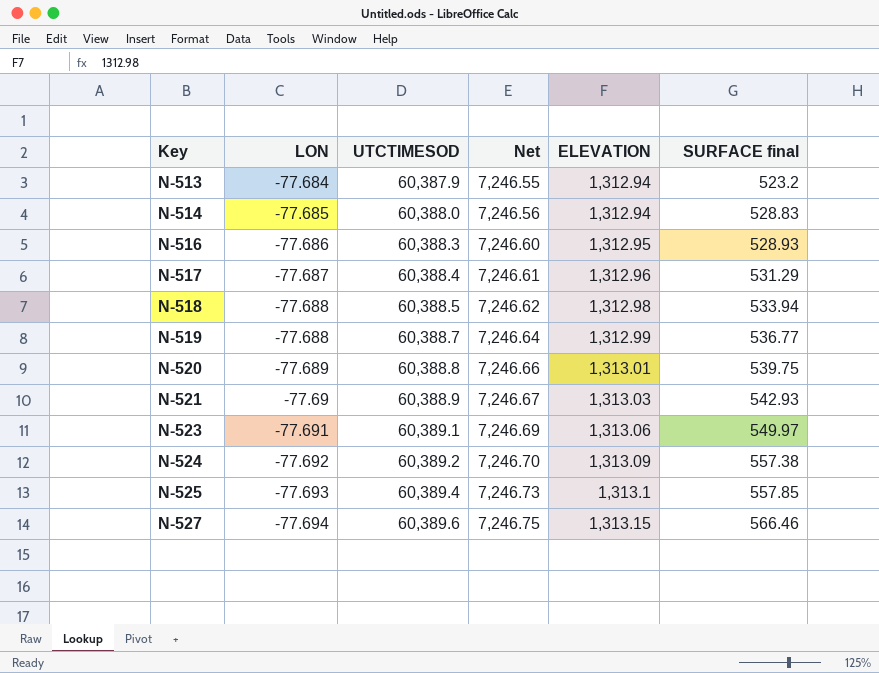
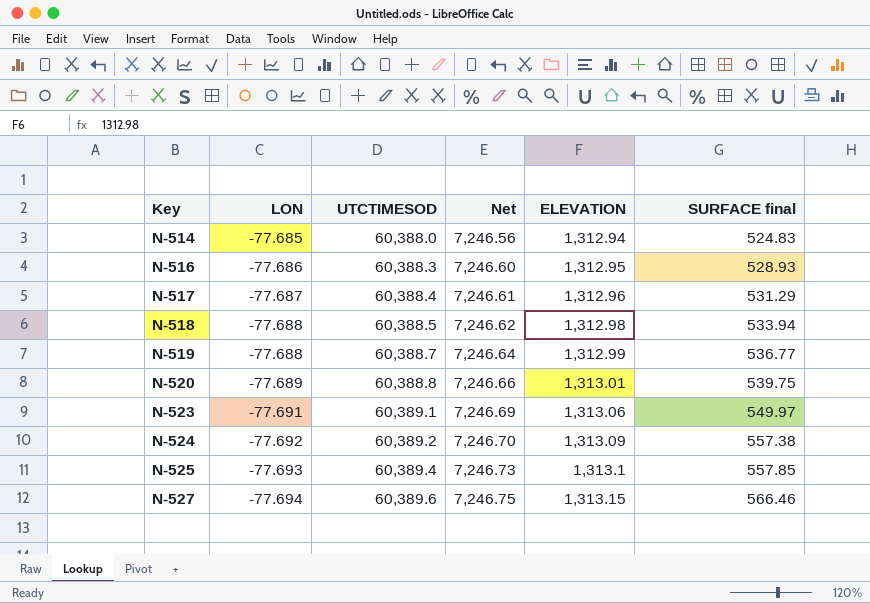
row N-513: -77.684 | 60,387.9 | 7,246.55 | 1,312.94 | 523.2 -> none
row N-521: -77.69 | 60,388.9 | 7,246.67 | 1,313.03 | 542.93 -> none
N-514 | SURFACE final: 528.83 -> 524.83

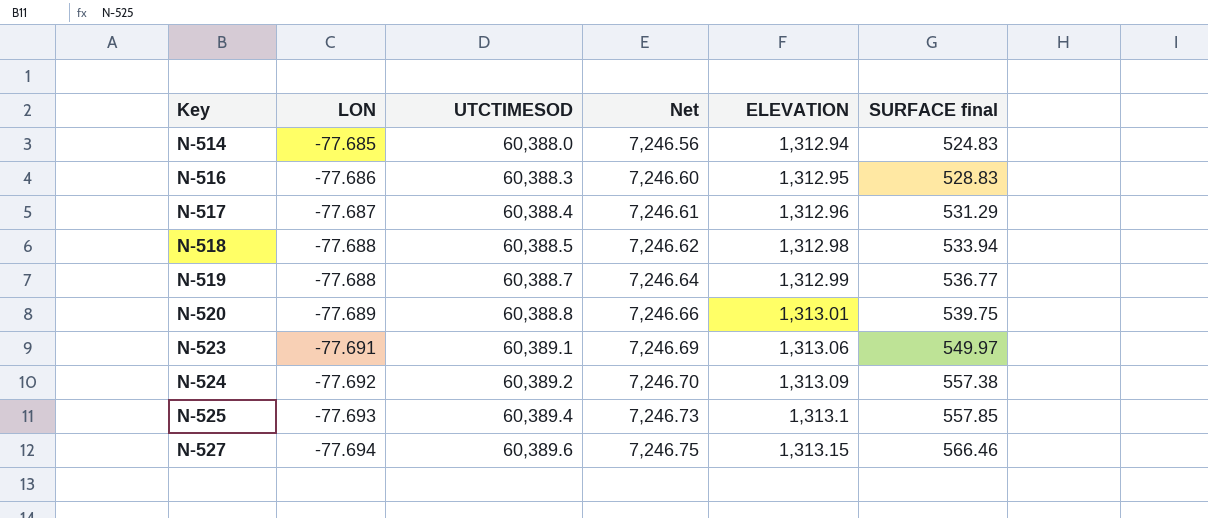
N-516 | SURFACE final: 528.93 -> 528.83

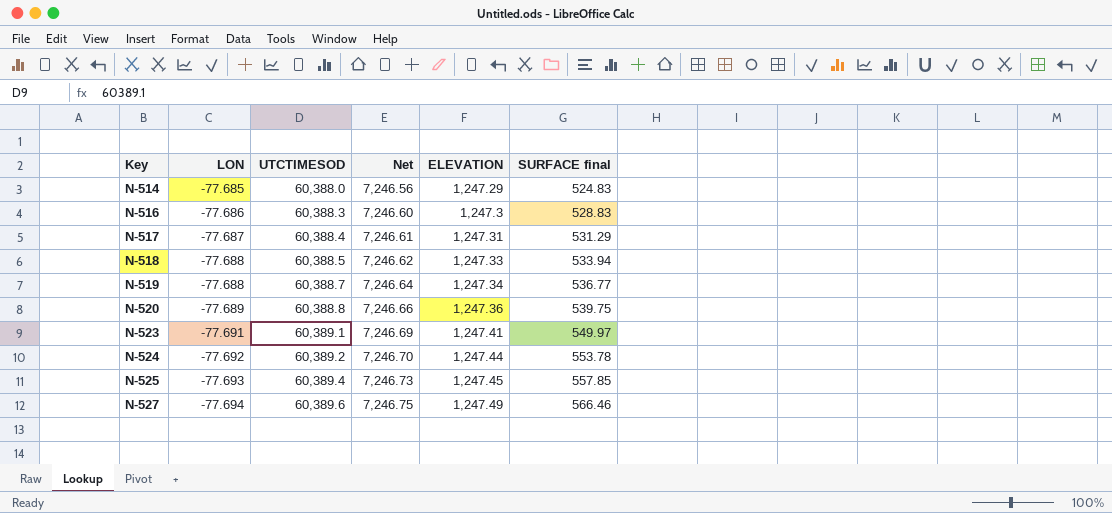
N-514 | ELEVATION: 1,312.94 -> 1,247.29
N-516 | ELEVATION: 1,312.95 -> 1,247.3
N-517 | ELEVATION: 1,312.96 -> 1,247.31
N-518 | ELEVATION: 1,312.98 -> 1,247.33
N-519 | ELEVATION: 1,312.99 -> 1,247.34
N-520 | ELEVATION: 1,313.01 -> 1,247.36
N-523 | ELEVATION: 1,313.06 -> 1,247.41
N-524 | ELEVATION: 1,313.09 -> 1,247.44
N-524 | SURFACE final: 557.38 -> 553.78
N-525 | ELEVATION: 1,313.1 -> 1,247.45
N-527 | ELEVATION: 1,313.15 -> 1,247.49

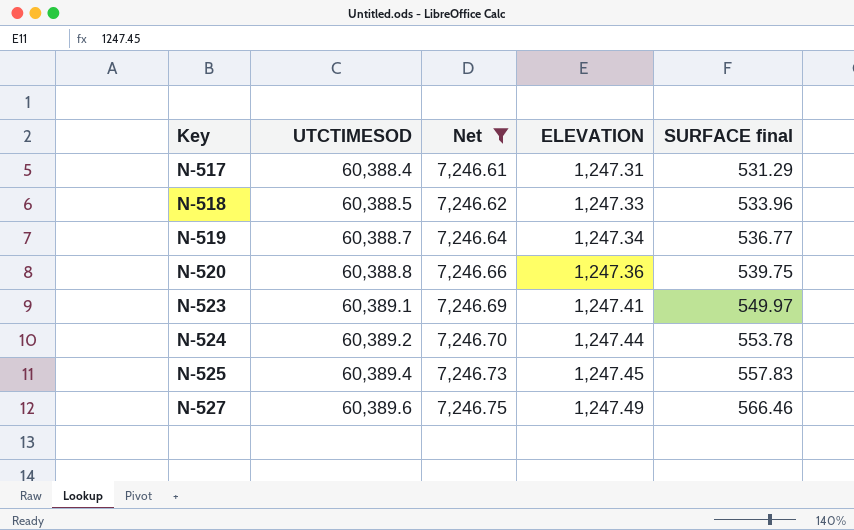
filter: none -> Net >= 7,246.61
column LON | position: 2 -> none
N-518 | SURFACE final: 533.94 -> 533.96
N-525 | SURFACE final: 557.85 -> 557.83

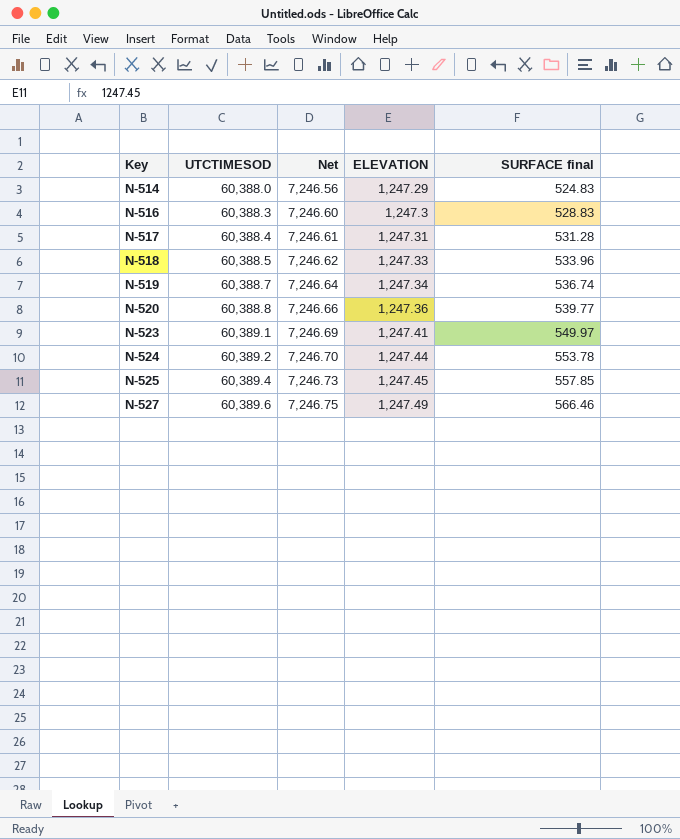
filter: Net >= 7,246.61 -> none
N-517 | SURFACE final: 531.29 -> 531.28
N-519 | SURFACE final: 536.77 -> 536.74
N-520 | SURFACE final: 539.75 -> 539.77
N-525 | SURFACE final: 557.83 -> 557.85

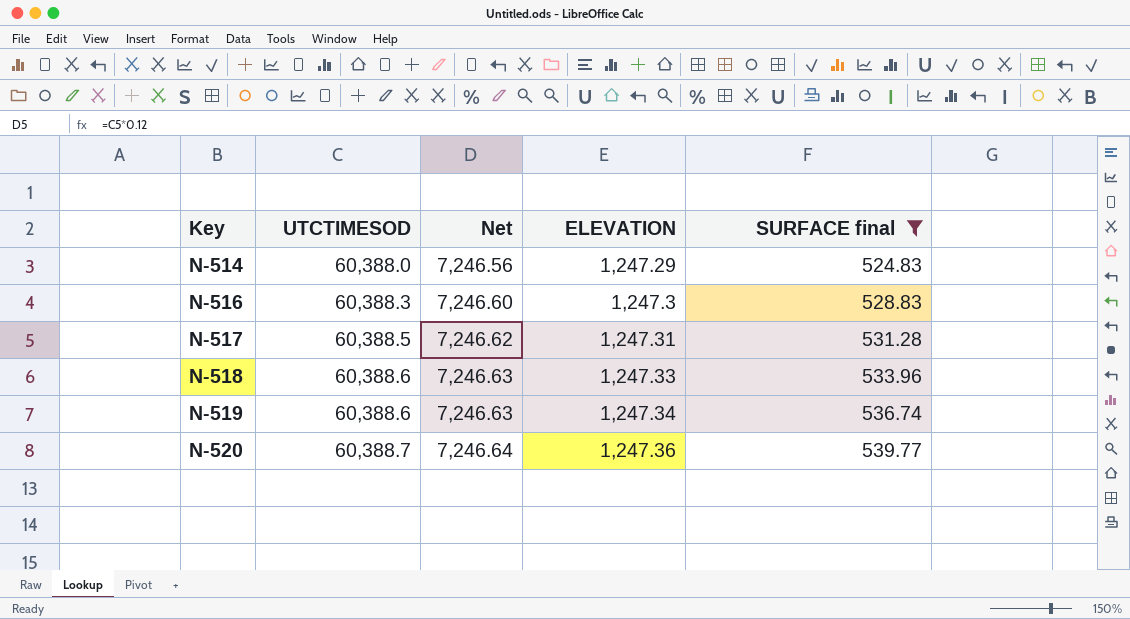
filter: none -> SURFACE final <= 539.77
N-517 | UTCTIMESOD: 60,388.4 -> 60,388.5
N-517 | Net: 7,246.61 -> 7,246.62
N-518 | UTCTIMESOD: 60,388.5 -> 60,388.6
N-518 | Net: 7,246.62 -> 7,246.63
N-519 | UTCTIMESOD: 60,388.7 -> 60,388.6
N-519 | Net: 7,246.64 -> 7,246.63
N-520 | UTCTIMESOD: 60,388.8 -> 60,388.7
N-520 | Net: 7,246.66 -> 7,246.64

